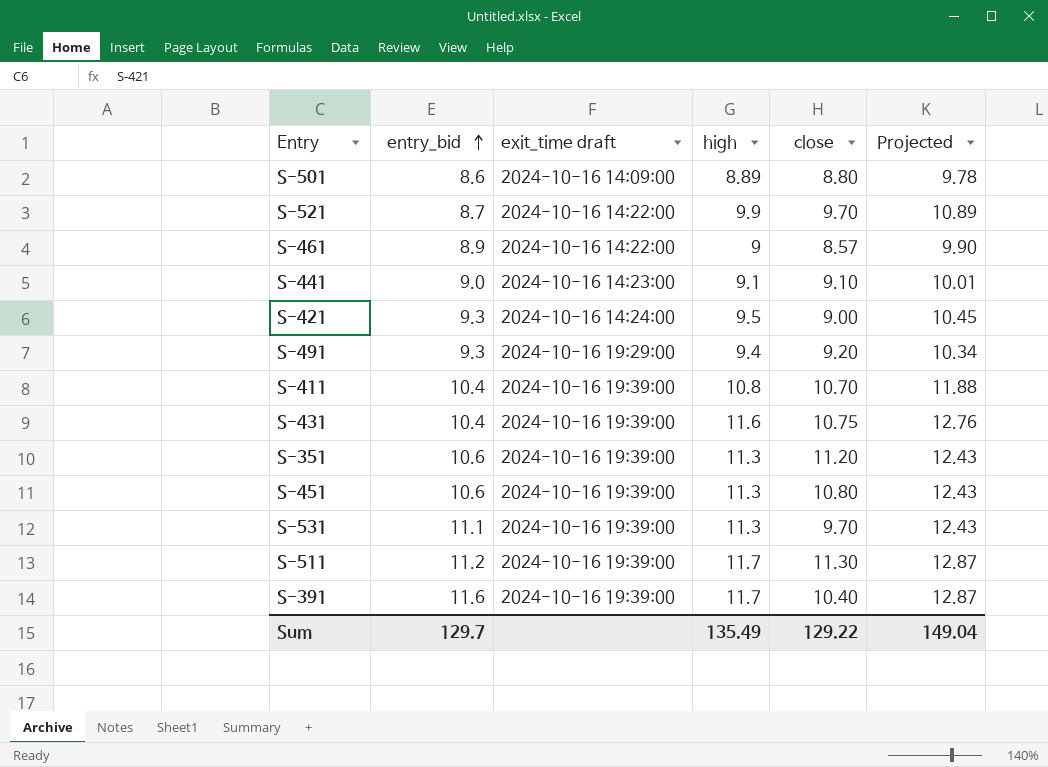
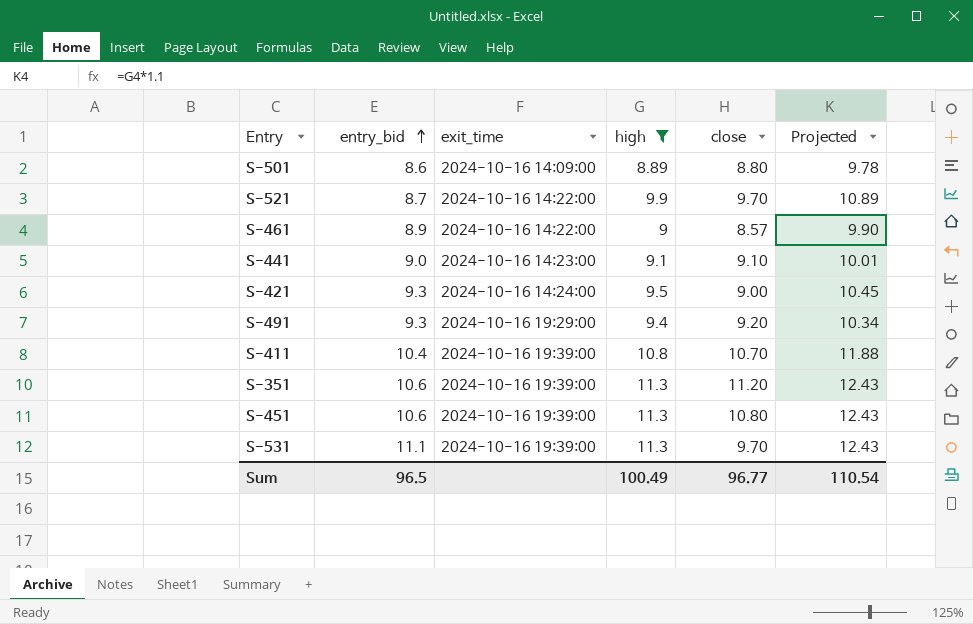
filter: none -> high <= 11.3
column name: exit_time draft -> exit_time
Sum | entry_bid: 129.7 -> 96.5
Sum | high: 135.49 -> 100.49
Sum | close: 129.22 -> 96.77
Sum | Projected: 149.04 -> 110.54

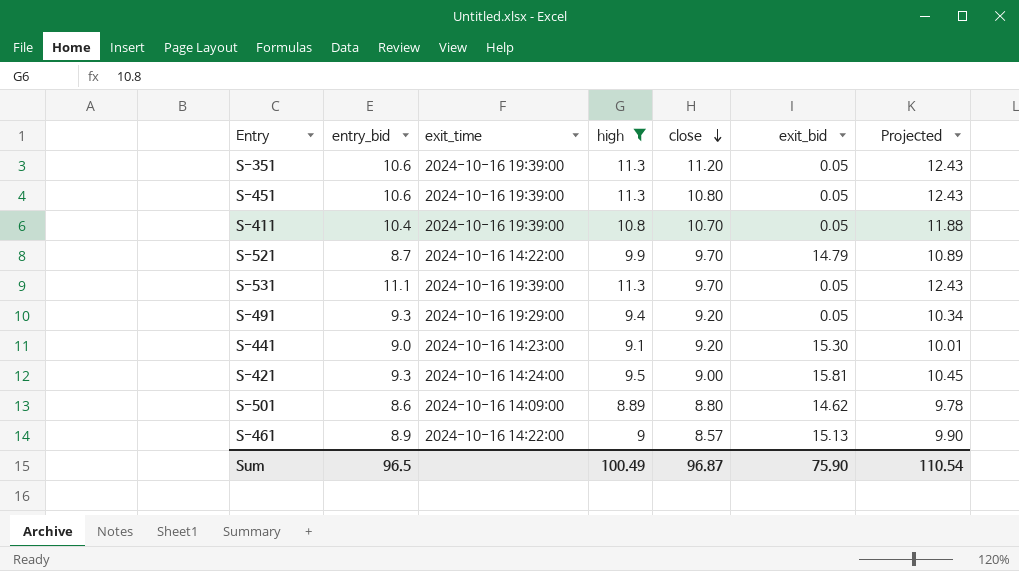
row order: entry_bid ascending -> close descending
column exit_bid | position: none -> 6
S-441 | close: 9.10 -> 9.20
Sum | close: 96.77 -> 96.87

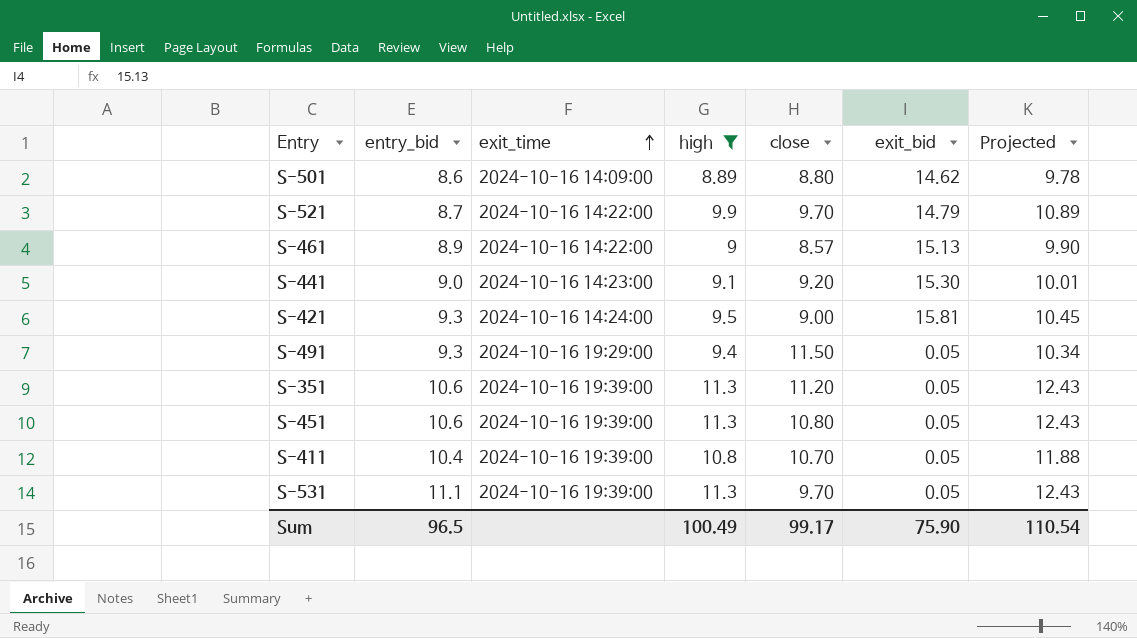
row order: close descending -> exit_time ascending
S-491 | close: 9.20 -> 11.50
Sum | close: 96.87 -> 99.17

